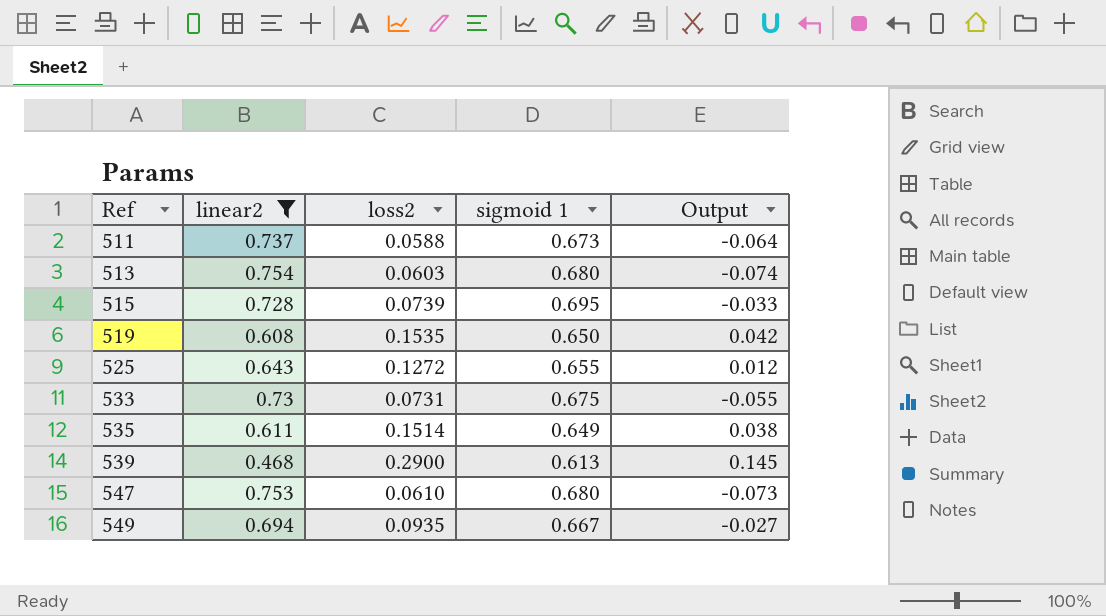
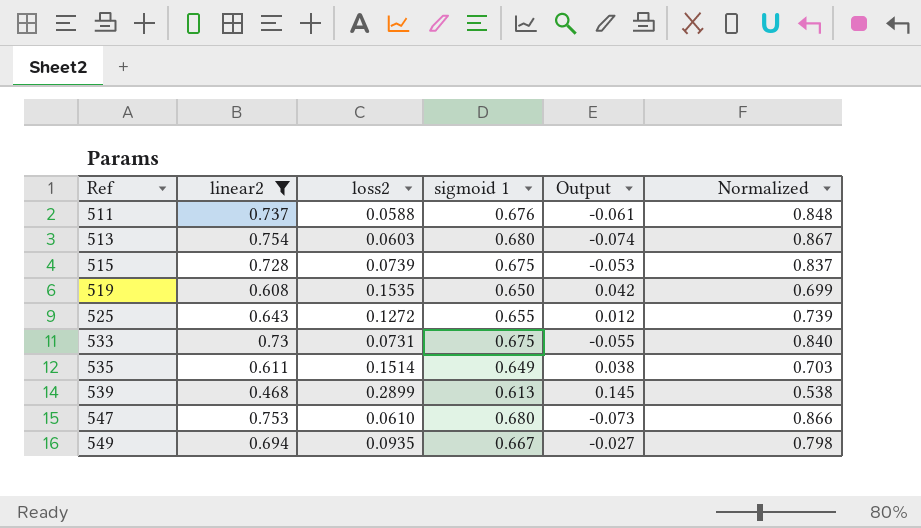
column Normalized | formula: none -> [linear2] * 1.15
511 | sigmoid 1: 0.673 -> 0.676
511 | Output: -0.064 -> -0.061
515 | sigmoid 1: 0.695 -> 0.675
515 | Output: -0.033 -> -0.053
539 | loss2: 0.2900 -> 0.2899

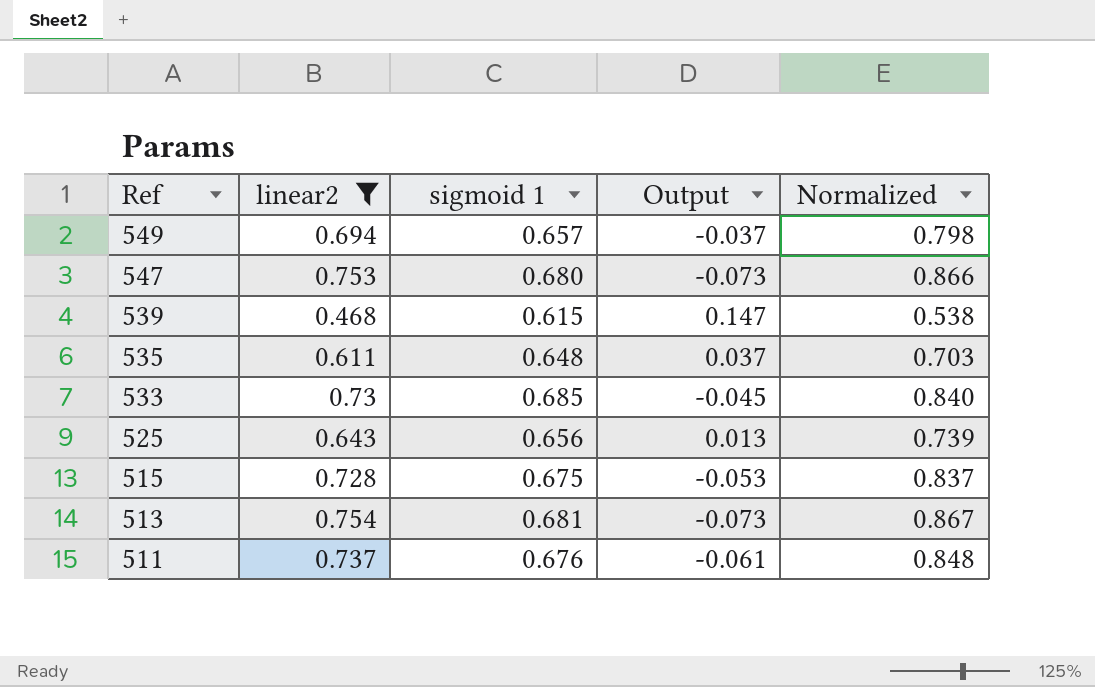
row order: Ref ascending -> Ref descending
column loss2 | position: 3 -> none
row 519: 0.608 | 0.1535 | 0.650 | 0.042 | 0.699 -> none
549 | sigmoid 1: 0.667 -> 0.657
549 | Output: -0.027 -> -0.037
539 | sigmoid 1: 0.613 -> 0.615
539 | Output: 0.145 -> 0.147
535 | sigmoid 1: 0.649 -> 0.648
535 | Output: 0.038 -> 0.037
533 | sigmoid 1: 0.675 -> 0.685
533 | Output: -0.055 -> -0.045
525 | sigmoid 1: 0.655 -> 0.656
525 | Output: 0.012 -> 0.013
513 | sigmoid 1: 0.680 -> 0.681
513 | Output: -0.074 -> -0.073

